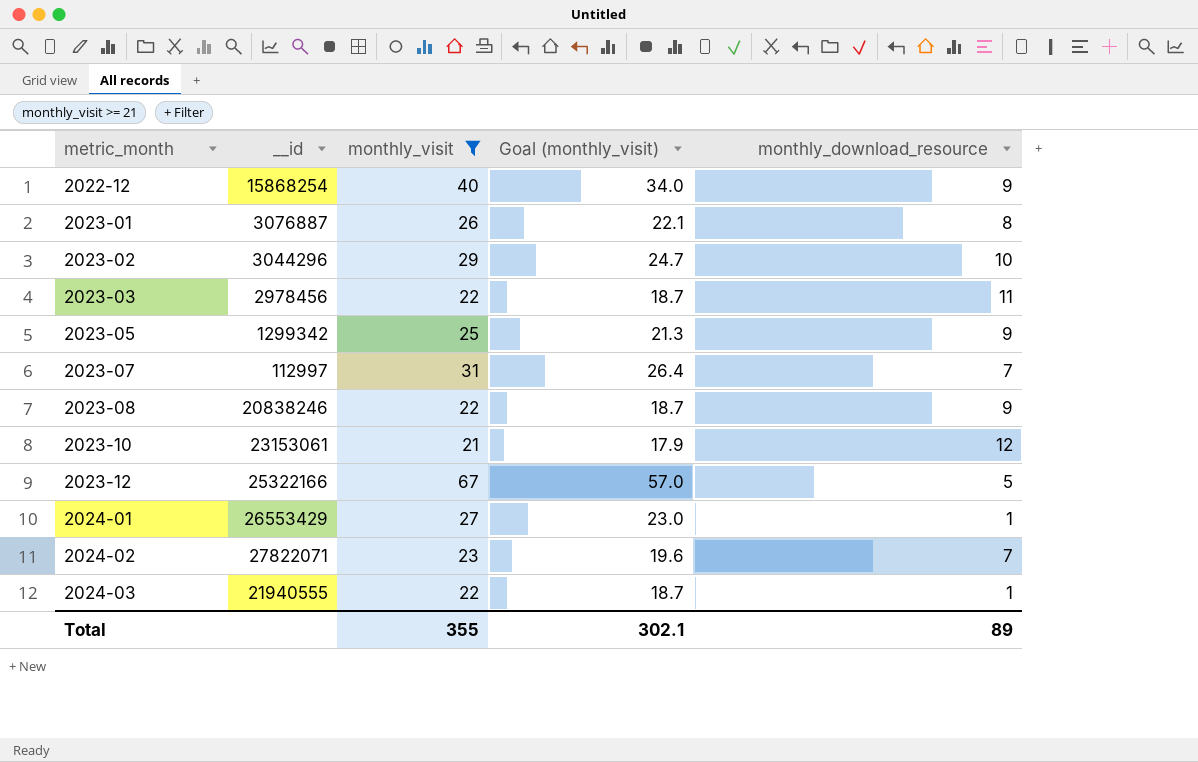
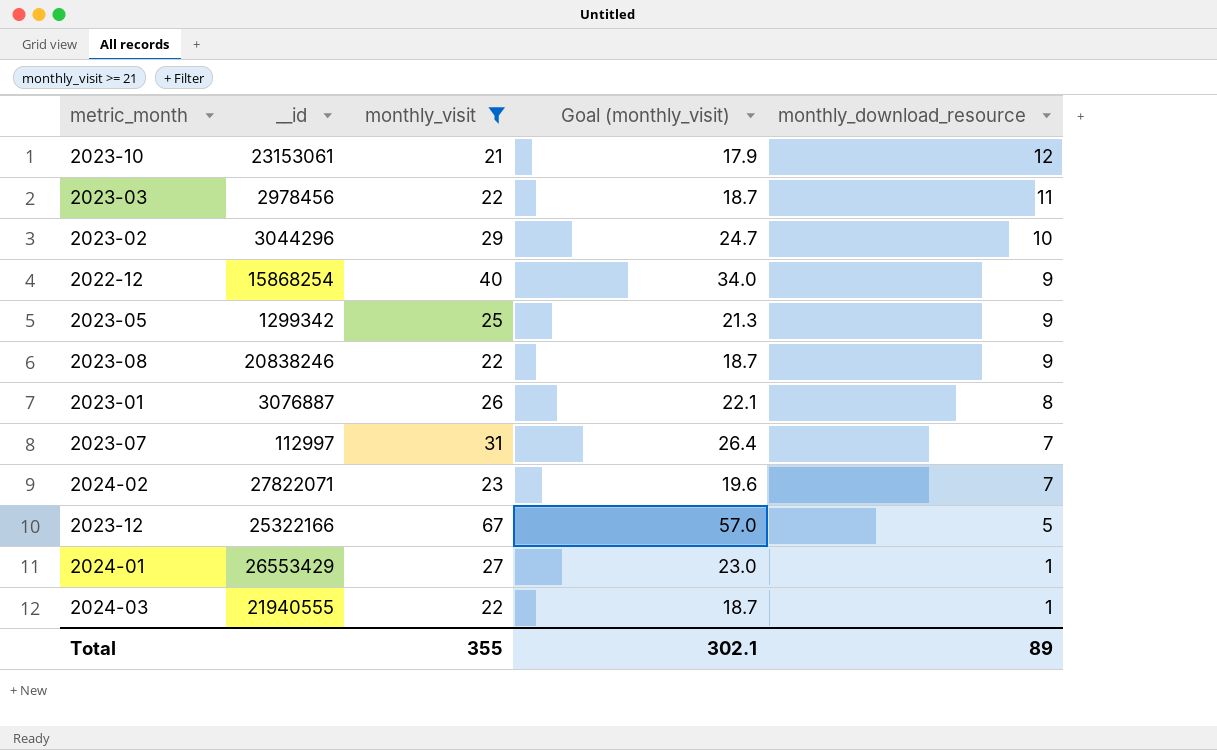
row order: metric_month ascending -> monthly_download_resource descending

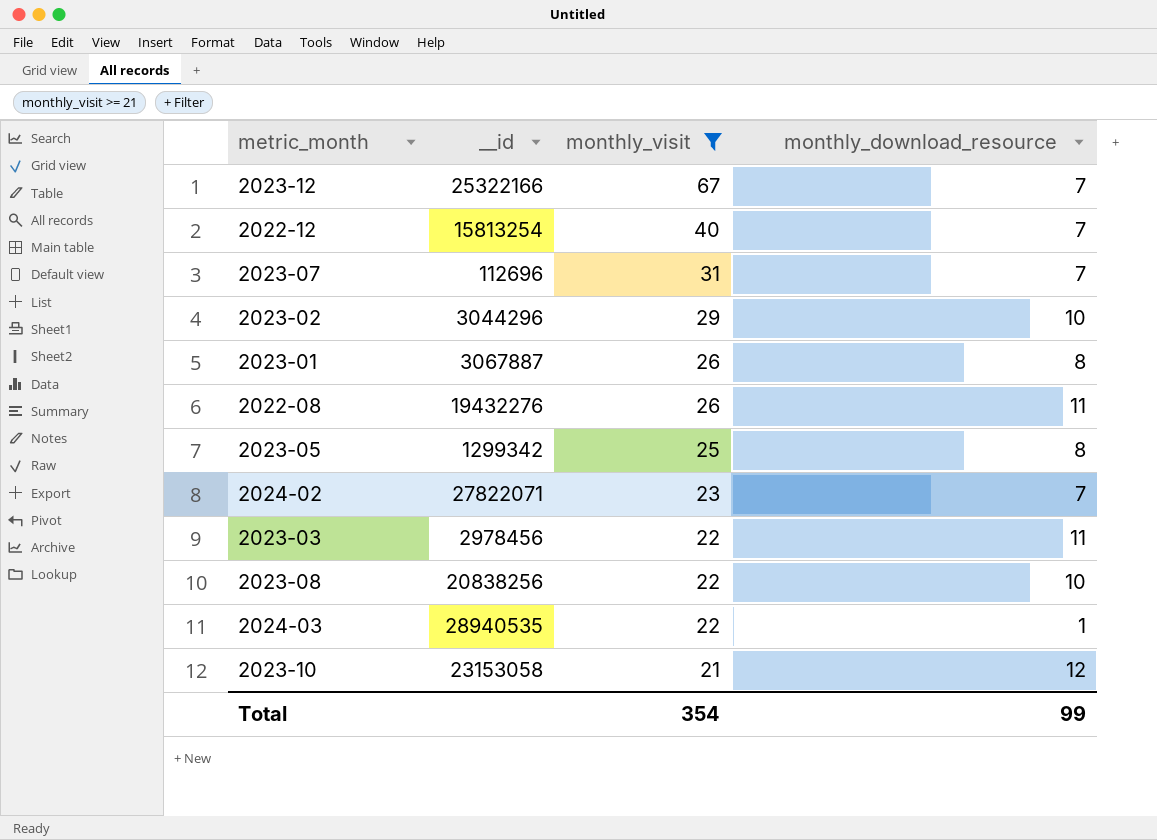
row order: monthly_download_resource descending -> monthly_visit descending
column Goal (monthly_visit) | formula: [monthly_visit] * 0.85 -> none
row 2024-01: 26553429 | 27 | 23.0 | 1 -> none
2023-12 | monthly_download_resource: 5 -> 7
2022-12 | __id: 15868254 -> 15813254
2022-12 | monthly_download_resource: 9 -> 7
2023-07 | __id: 112997 -> 112696
2023-01 | __id: 3076887 -> 3067887
row 2022-08: none -> 19432276 | 26 | 11
2023-05 | monthly_download_resource: 9 -> 8
2023-08 | __id: 20838246 -> 20838256
2023-08 | monthly_download_resource: 9 -> 10
2024-03 | __id: 21940555 -> 28940535
2023-10 | __id: 23153061 -> 23153058
Total | monthly_visit: 355 -> 354
Total | monthly_download_resource: 89 -> 99

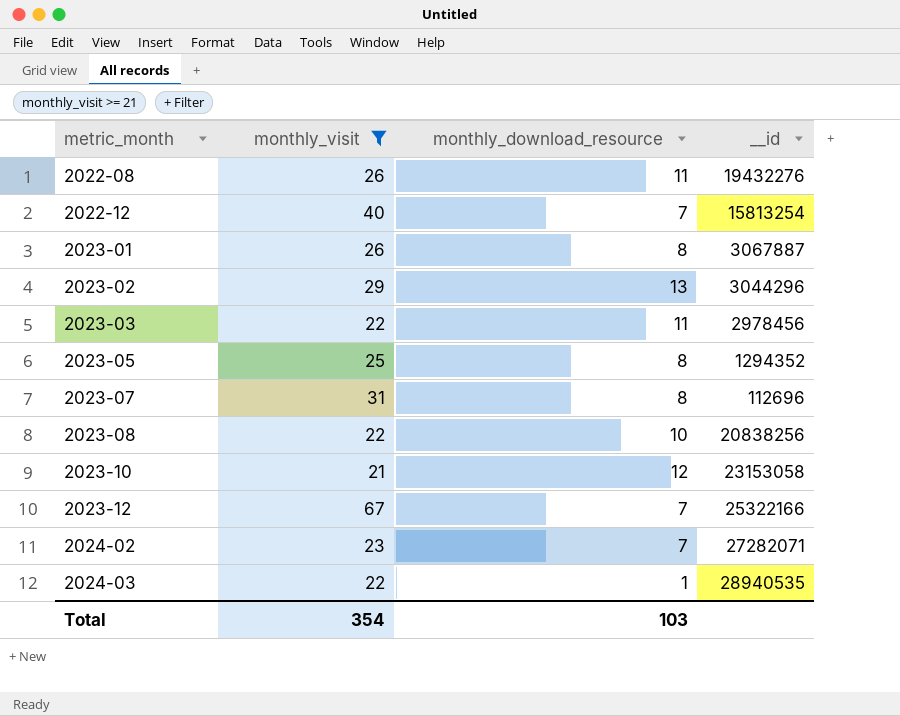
row order: monthly_visit descending -> metric_month ascending
column __id | position: 2 -> 4
2023-02 | monthly_download_resource: 10 -> 13
2023-05 | __id: 1299342 -> 1294352
2023-07 | monthly_download_resource: 7 -> 8
2024-02 | __id: 27822071 -> 27282071
Total | monthly_download_resource: 99 -> 103

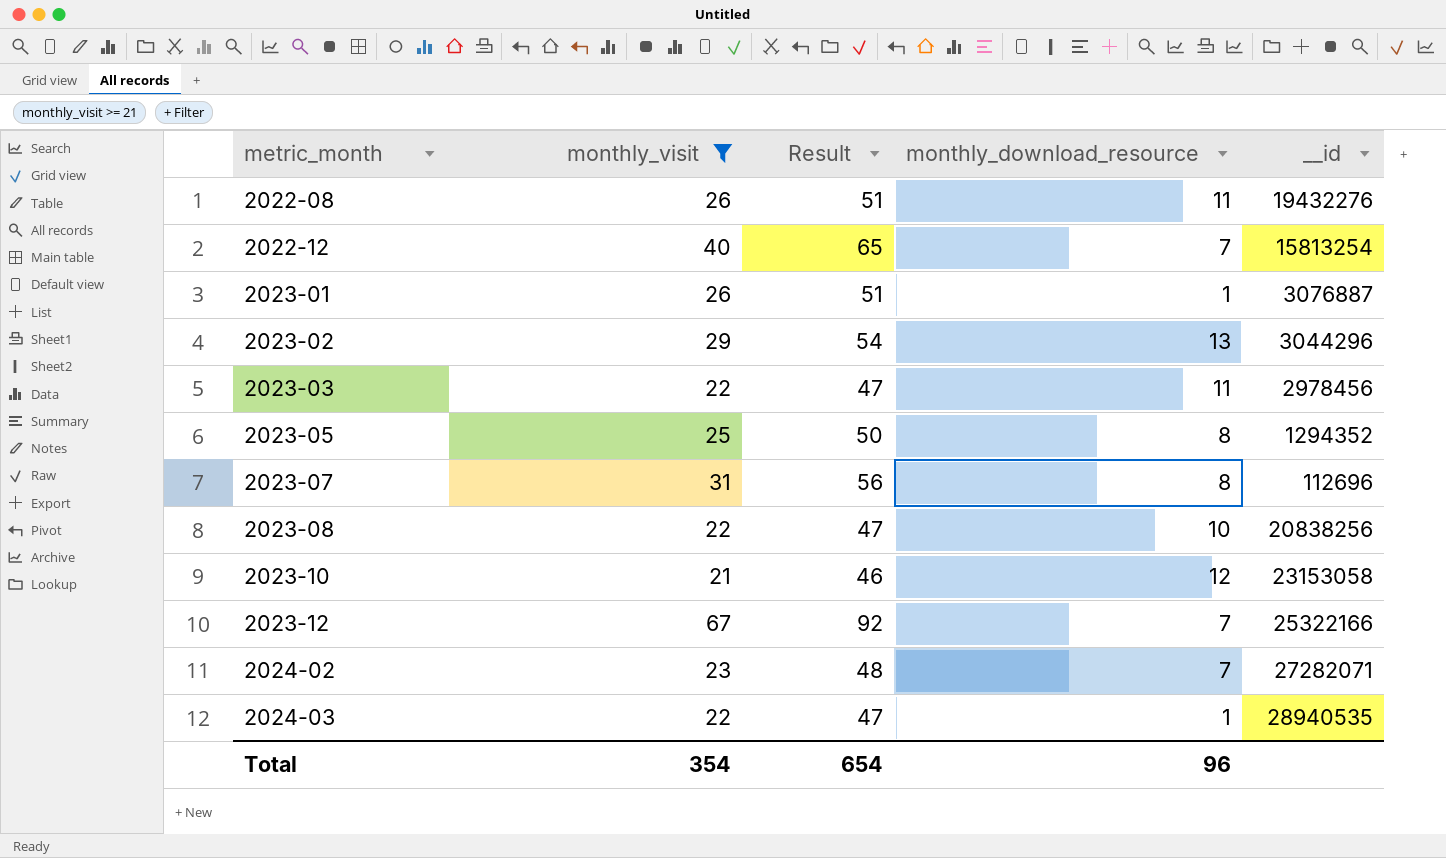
column Result | formula: none -> [monthly_visit] + 25
2023-01 | monthly_download_resource: 8 -> 1
2023-01 | __id: 3067887 -> 3076887
Total | monthly_download_resource: 103 -> 96

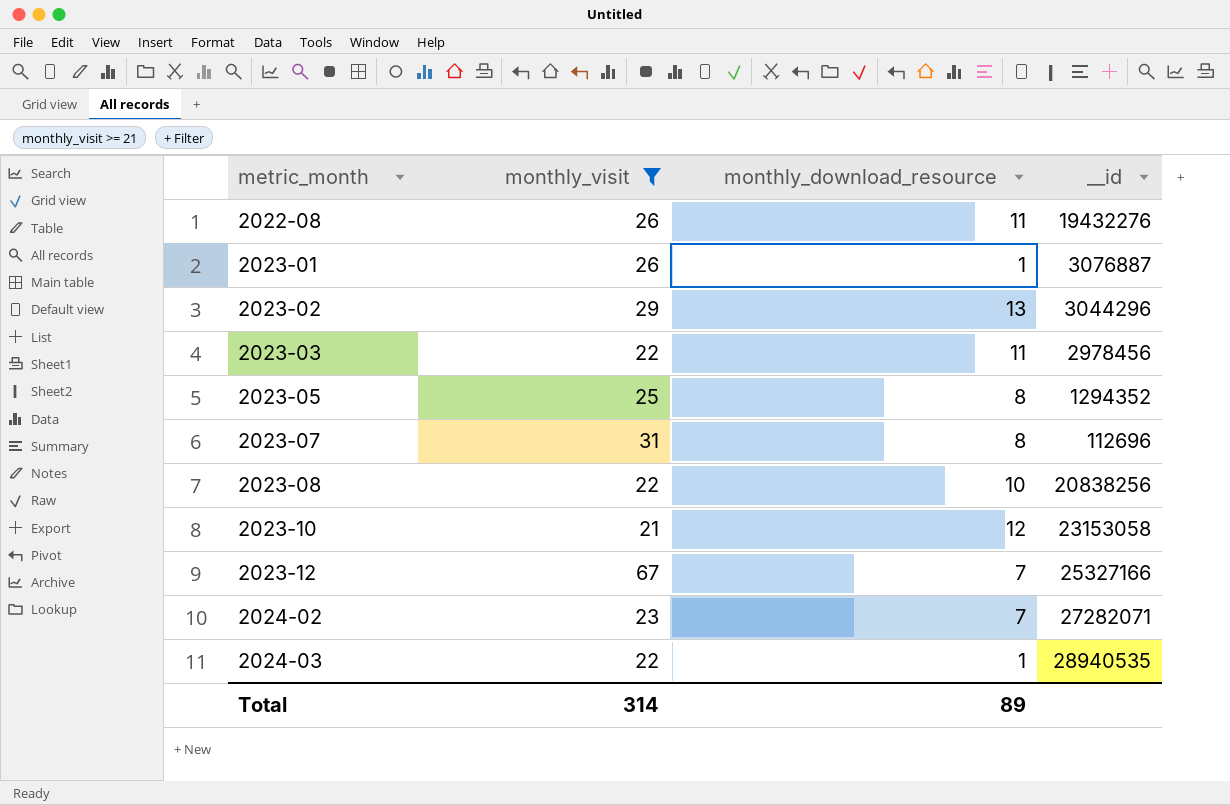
column Result | formula: [monthly_visit] + 25 -> none
row 2022-12: 40 | 65 | 7 | 15813254 -> none
2023-12 | __id: 25322166 -> 25327166
Total | monthly_visit: 354 -> 314
Total | monthly_download_resource: 96 -> 89

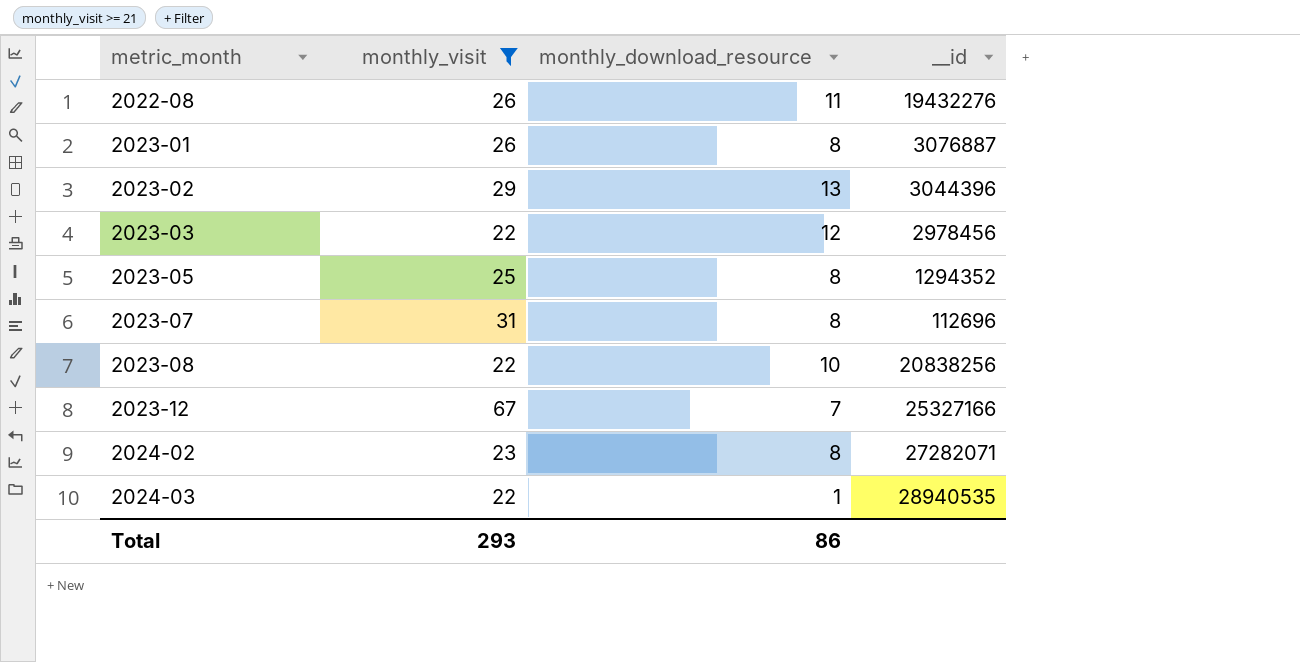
row 2023-10: 21 | 12 | 23153058 -> none
2023-01 | monthly_download_resource: 1 -> 8
2023-02 | __id: 3044296 -> 3044396
2023-03 | monthly_download_resource: 11 -> 12
2024-02 | monthly_download_resource: 7 -> 8
Total | monthly_visit: 314 -> 293
Total | monthly_download_resource: 89 -> 86

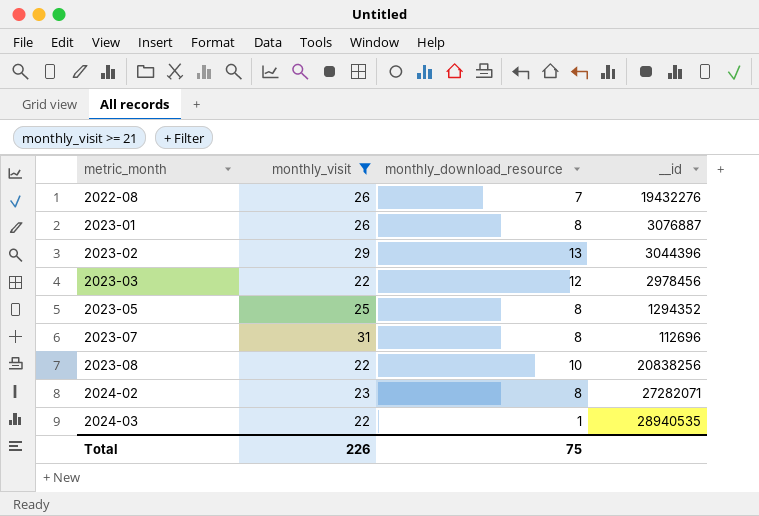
row 2023-12: 67 | 7 | 25327166 -> none
2022-08 | monthly_download_resource: 11 -> 7
Total | monthly_visit: 293 -> 226
Total | monthly_download_resource: 86 -> 75

